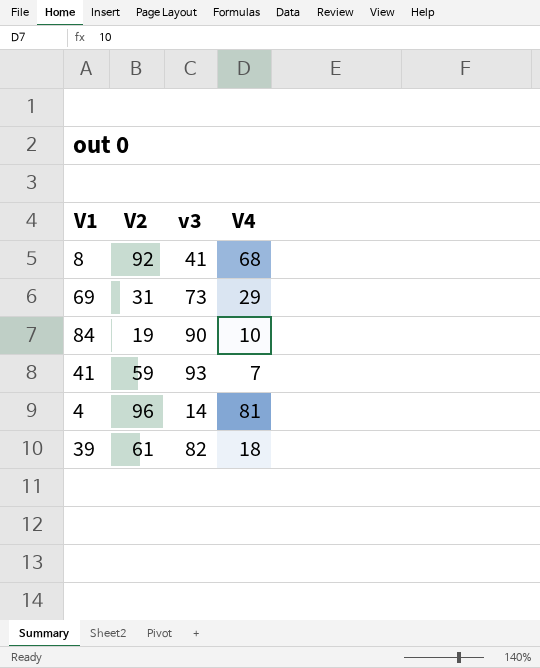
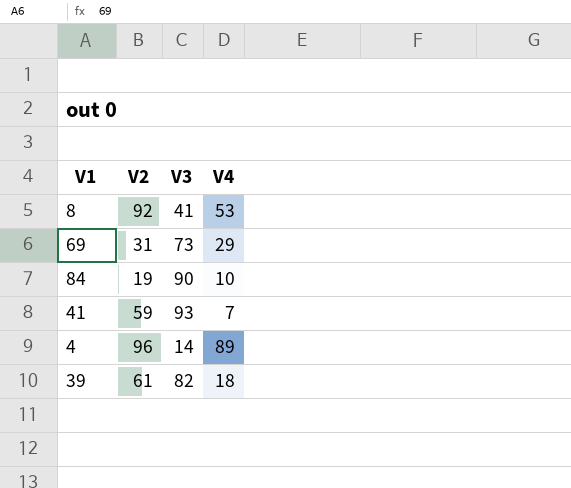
column name: v3 -> V3
8 | V4: 68 -> 53
4 | V4: 81 -> 89

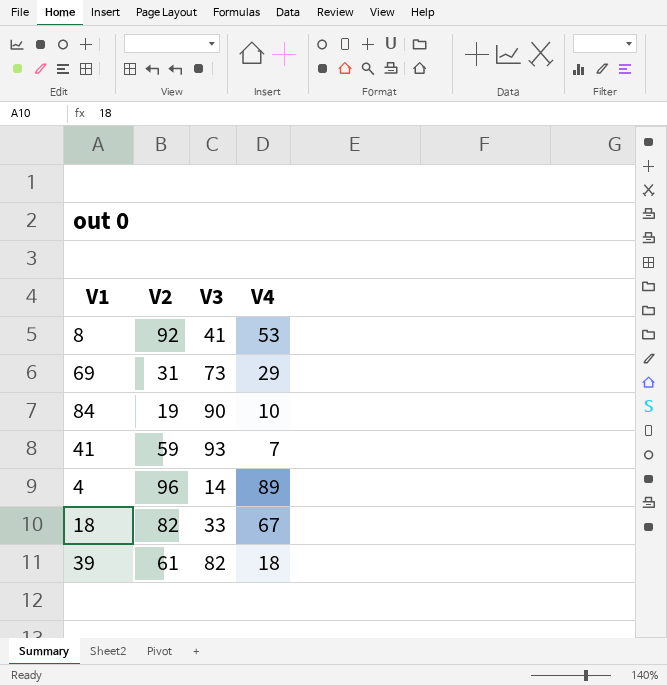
row 18: none -> 82 | 33 | 67

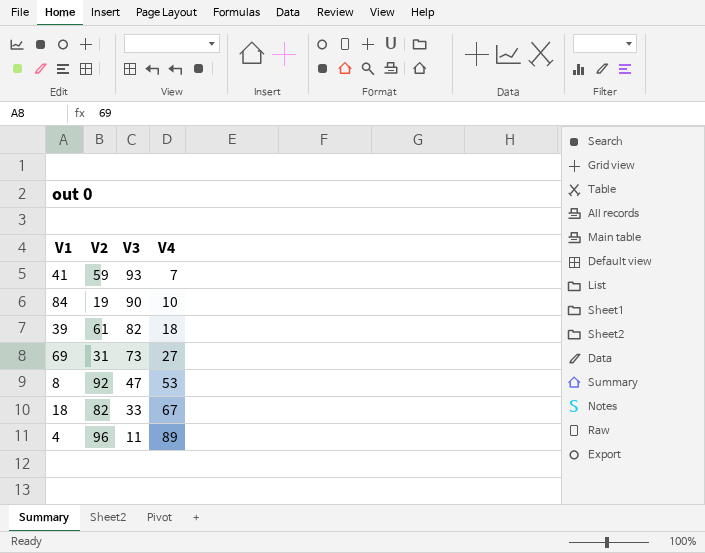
row order: none -> V3 descending
69 | V4: 29 -> 27
8 | V3: 41 -> 47
4 | V3: 14 -> 11

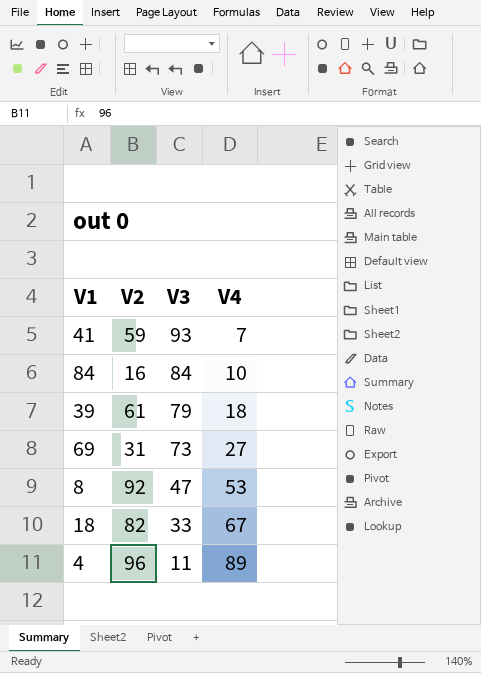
84 | V2: 19 -> 16
84 | V3: 90 -> 84
39 | V3: 82 -> 79

